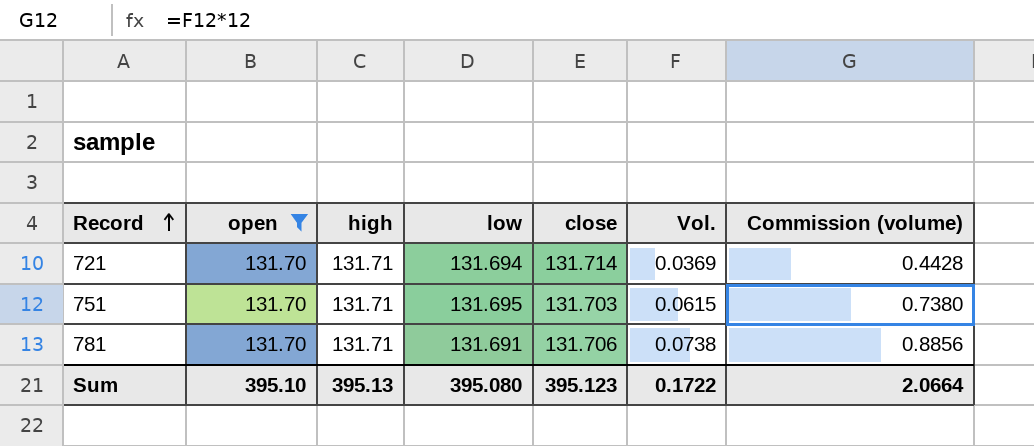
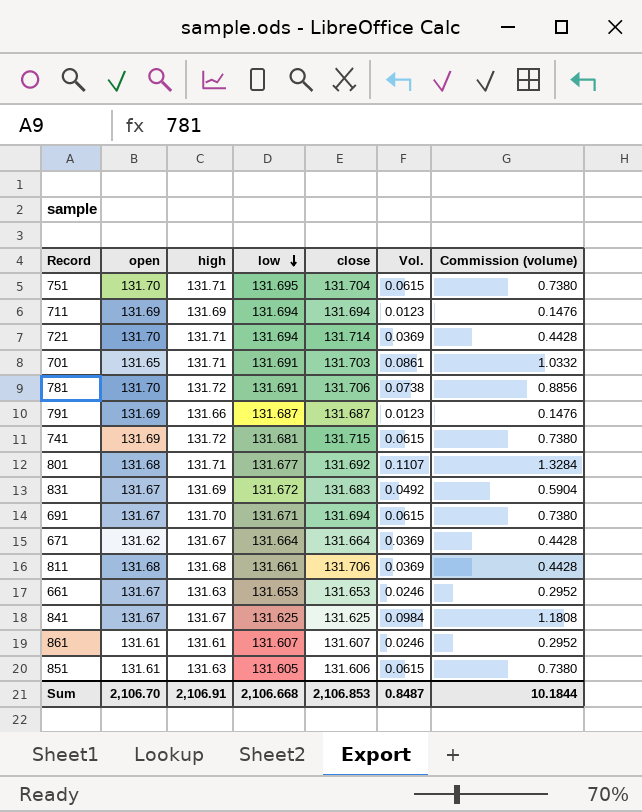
filter: open = 131.70 -> none
row order: Record ascending -> low descending
751 | close: 131.703 -> 131.704
781 | high: 131.71 -> 131.72
Sum | open: 395.10 -> 2,106.70
Sum | high: 395.13 -> 2,106.91
Sum | low: 395.080 -> 2,106.668
Sum | close: 395.123 -> 2,106.853
Sum | Vol.: 0.1722 -> 0.8487
Sum | Commission (volume): 2.0664 -> 10.1844

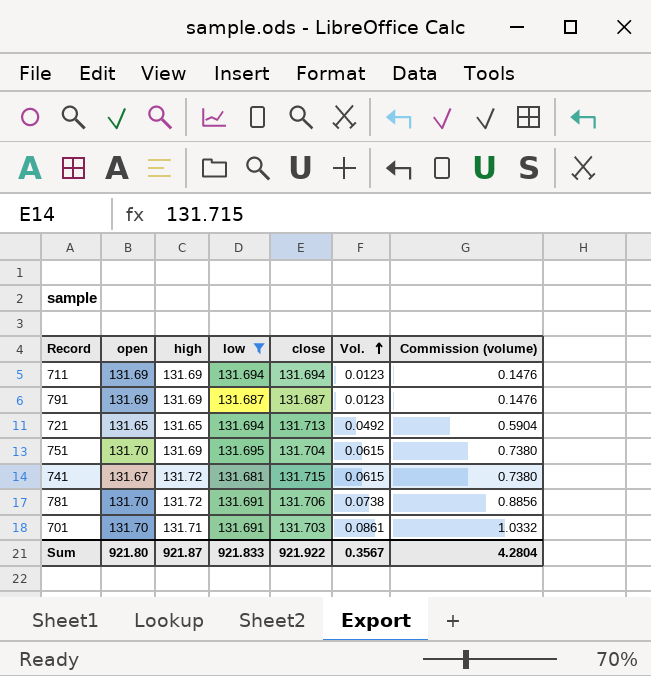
filter: none -> low >= 131.681
row order: low descending -> Vol. ascending
791 | high: 131.66 -> 131.69
721 | open: 131.70 -> 131.65
721 | high: 131.71 -> 131.65
721 | close: 131.714 -> 131.713
721 | Vol.: 0.0369 -> 0.0492
721 | Commission (volume): 0.4428 -> 0.5904
751 | high: 131.71 -> 131.69
741 | open: 131.69 -> 131.67
701 | open: 131.65 -> 131.70
Sum | open: 2,106.70 -> 921.80
Sum | high: 2,106.91 -> 921.87
Sum | low: 2,106.668 -> 921.833
Sum | close: 2,106.853 -> 921.922
Sum | Vol.: 0.8487 -> 0.3567
Sum | Commission (volume): 10.1844 -> 4.2804

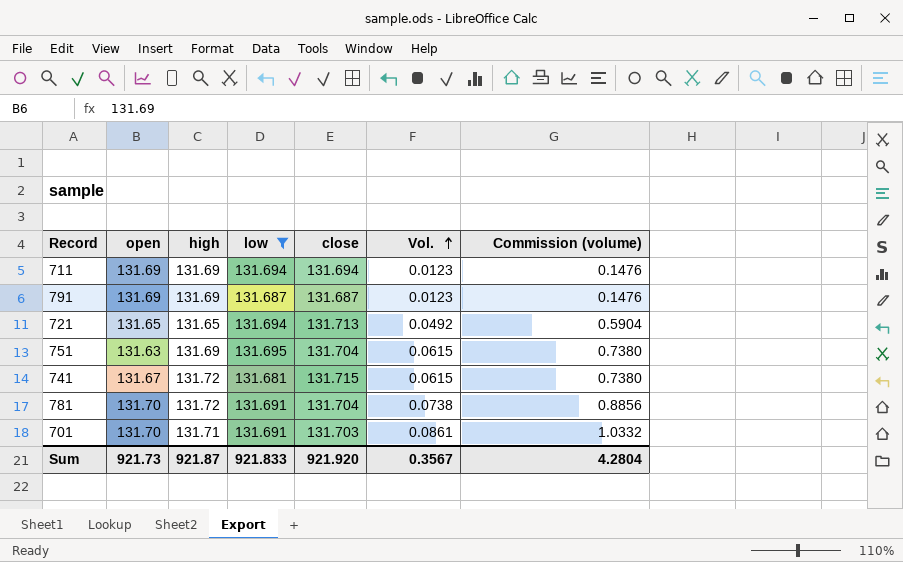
751 | open: 131.70 -> 131.63
781 | close: 131.706 -> 131.704
Sum | open: 921.80 -> 921.73
Sum | close: 921.922 -> 921.920

